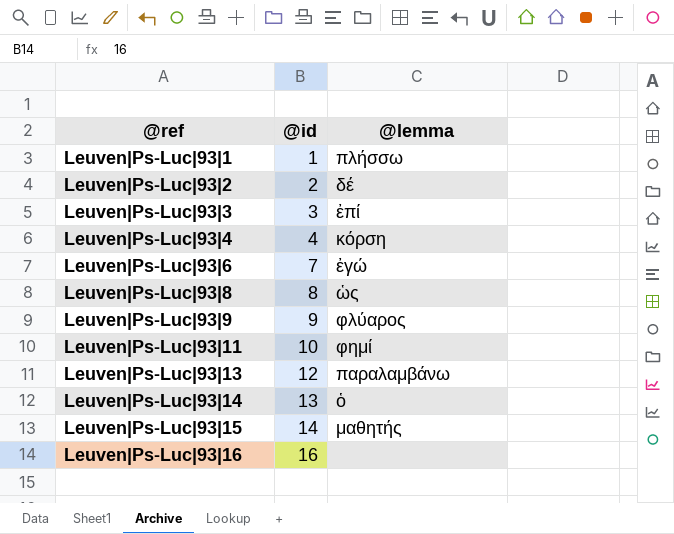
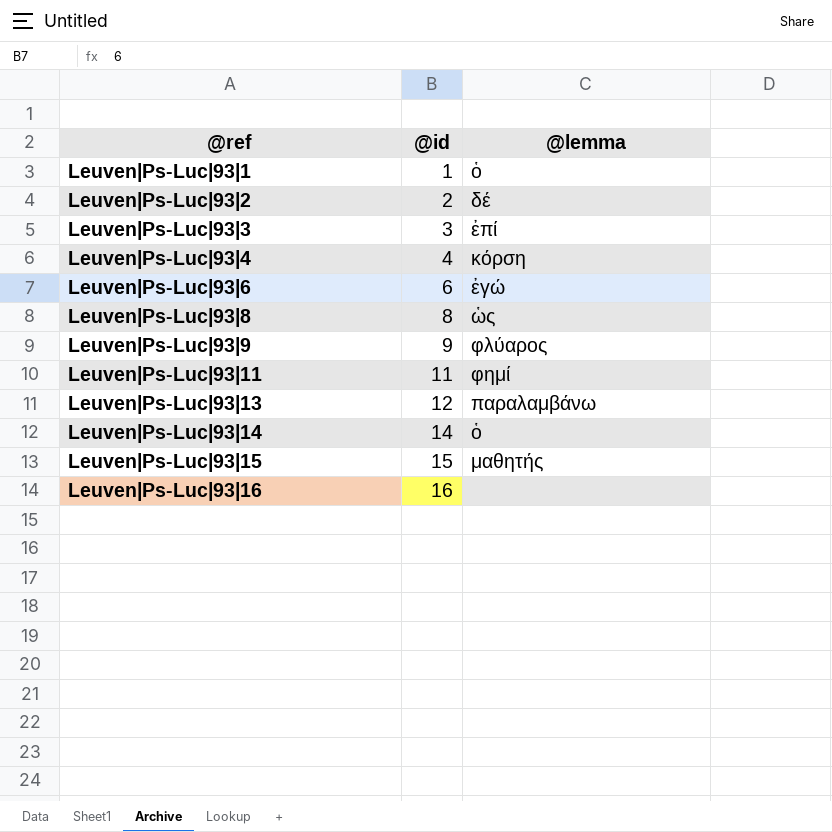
Leuven|Ps-Luc|93|1 | @lemma: πλήσσω -> ὁ
Leuven|Ps-Luc|93|6 | @id: 7 -> 6
Leuven|Ps-Luc|93|11 | @id: 10 -> 11
Leuven|Ps-Luc|93|14 | @id: 13 -> 14
Leuven|Ps-Luc|93|15 | @id: 14 -> 15

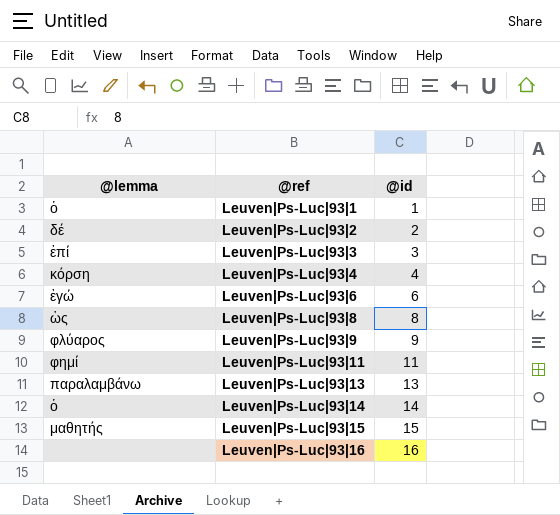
column @lemma | position: 3 -> 1
Leuven|Ps-Luc|93|13 | @id: 12 -> 13

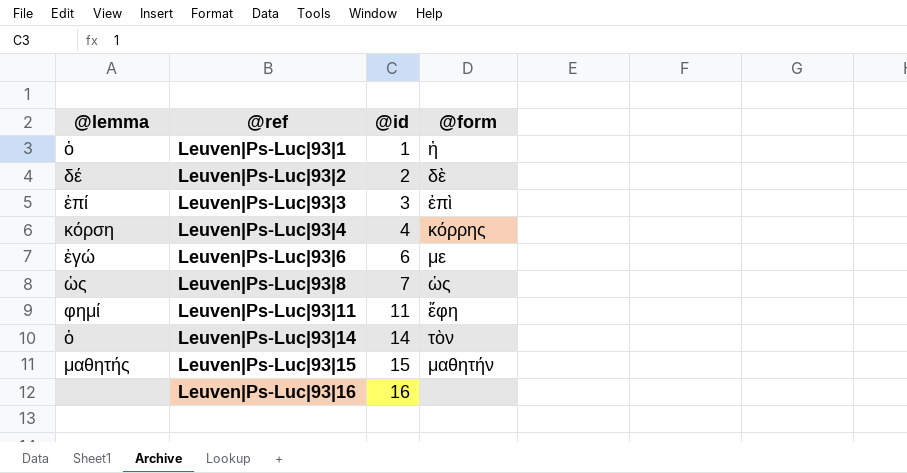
column @form | position: none -> 4
row Leuven|Ps-Luc|93|9: φλύαρος | 9 -> none
row Leuven|Ps-Luc|93|13: παραλαμβάνω | 13 -> none
Leuven|Ps-Luc|93|8 | @id: 8 -> 7

